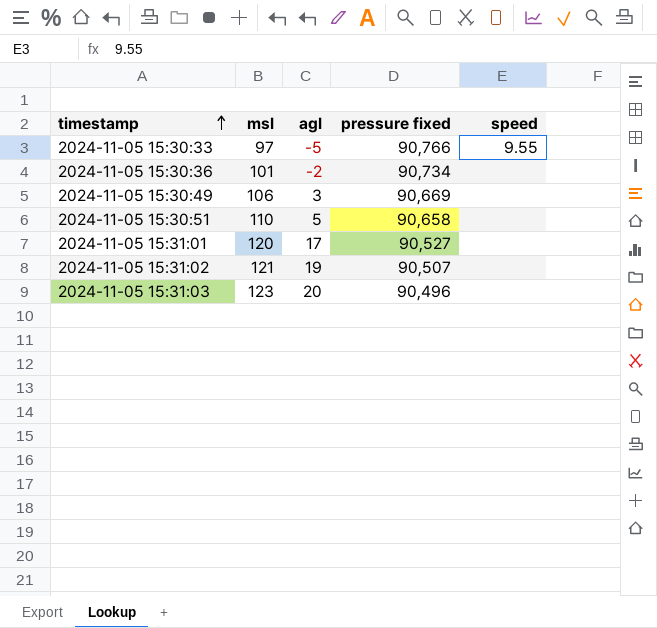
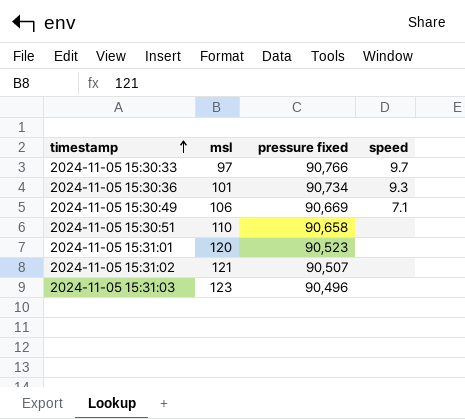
column agl | position: 3 -> none
2024-11-05 15:30:33 | speed: 9.55 -> 9.7
2024-11-05 15:30:36 | speed: none -> 9.3
2024-11-05 15:30:49 | speed: none -> 7.1
2024-11-05 15:31:01 | pressure fixed: 90,527 -> 90,523

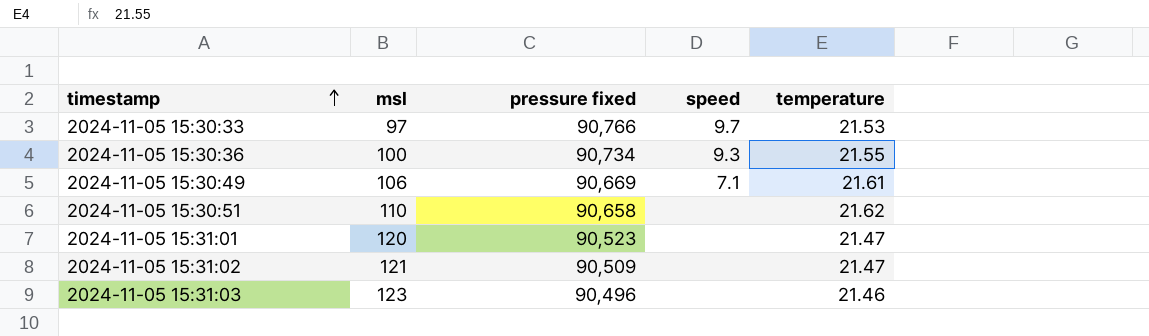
column temperature | position: none -> 5
2024-11-05 15:30:36 | msl: 101 -> 100
2024-11-05 15:31:02 | pressure fixed: 90,507 -> 90,509

